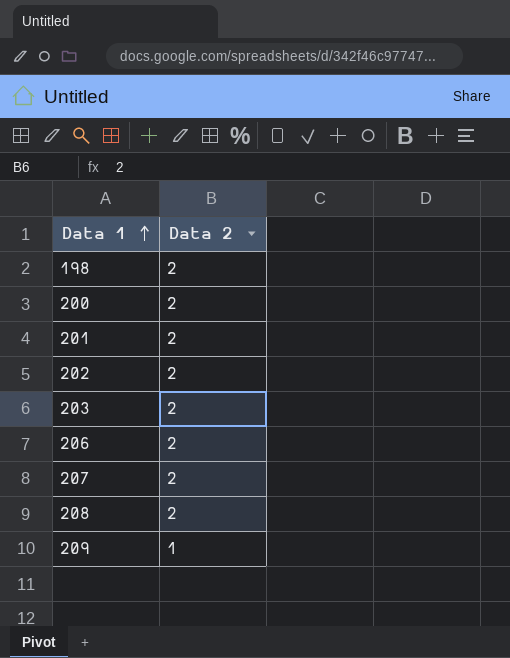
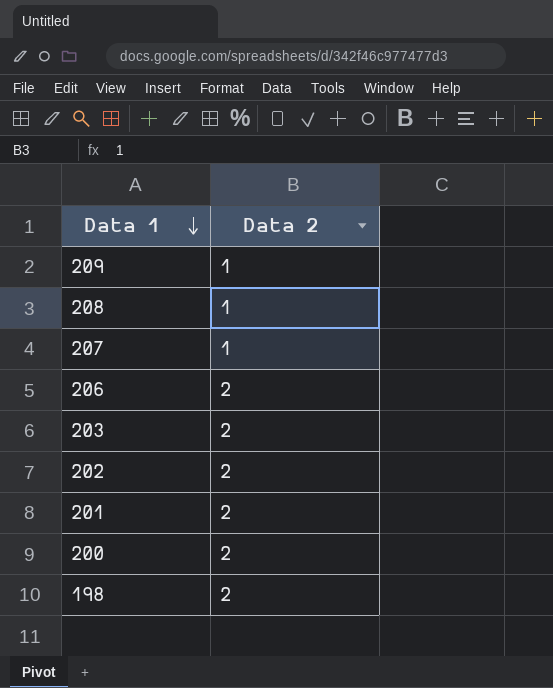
row order: Data 1 ascending -> Data 1 descending
208 | Data 2: 2 -> 1
207 | Data 2: 2 -> 1

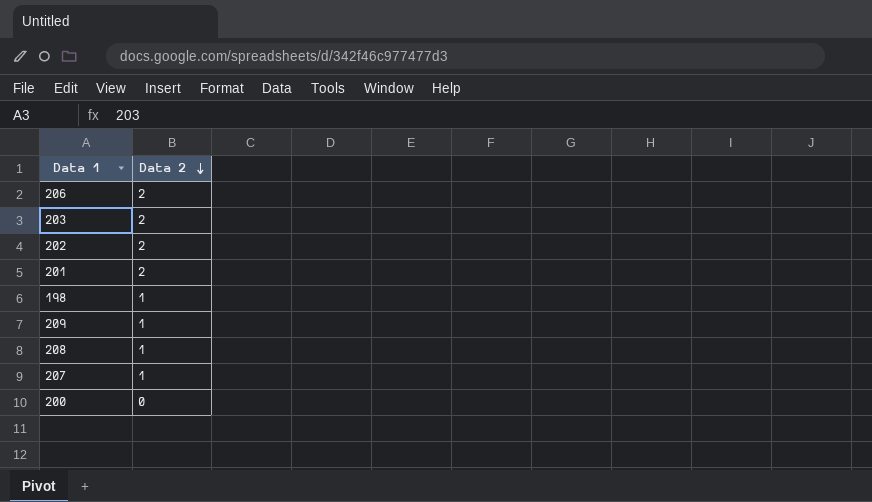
row order: Data 1 descending -> Data 2 descending
198 | Data 2: 2 -> 1
200 | Data 2: 2 -> 0

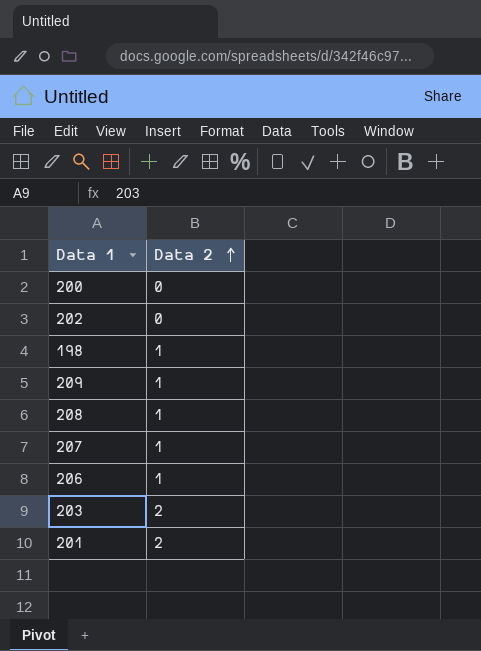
row order: Data 2 descending -> Data 2 ascending
202 | Data 2: 2 -> 0
206 | Data 2: 2 -> 1

